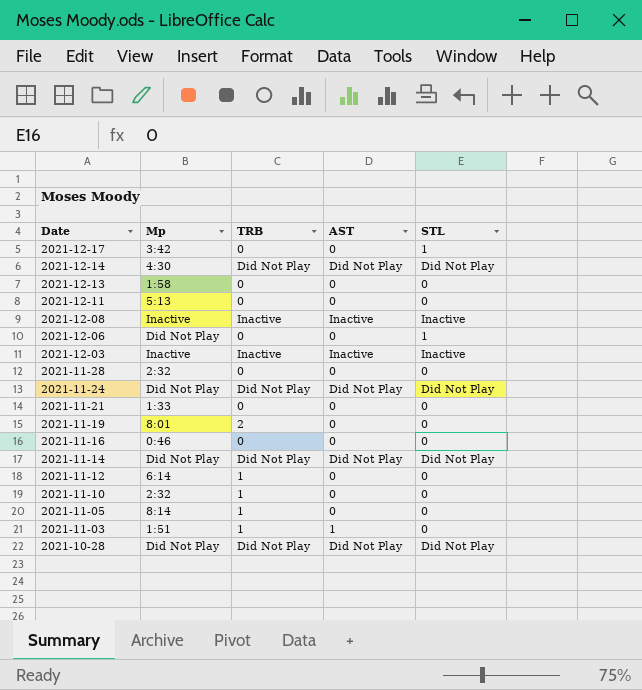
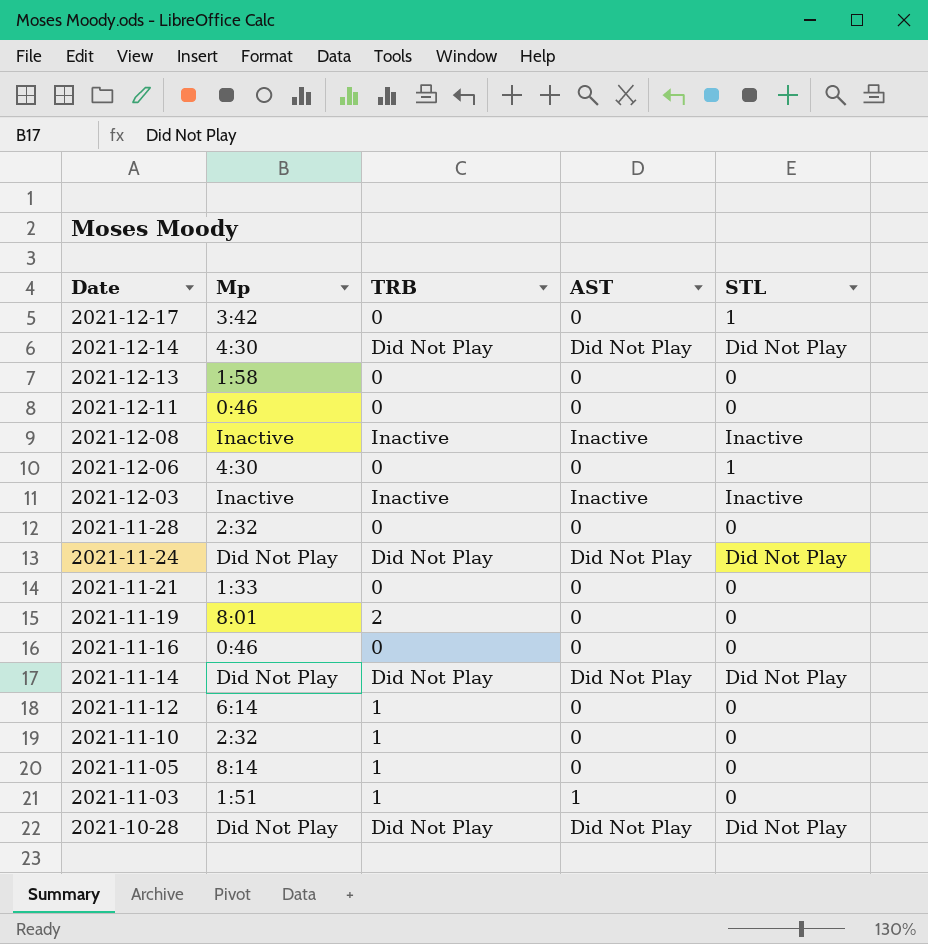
2021-12-11 | Mp: 5:13 -> 0:46
2021-12-06 | Mp: Did Not Play -> 4:30

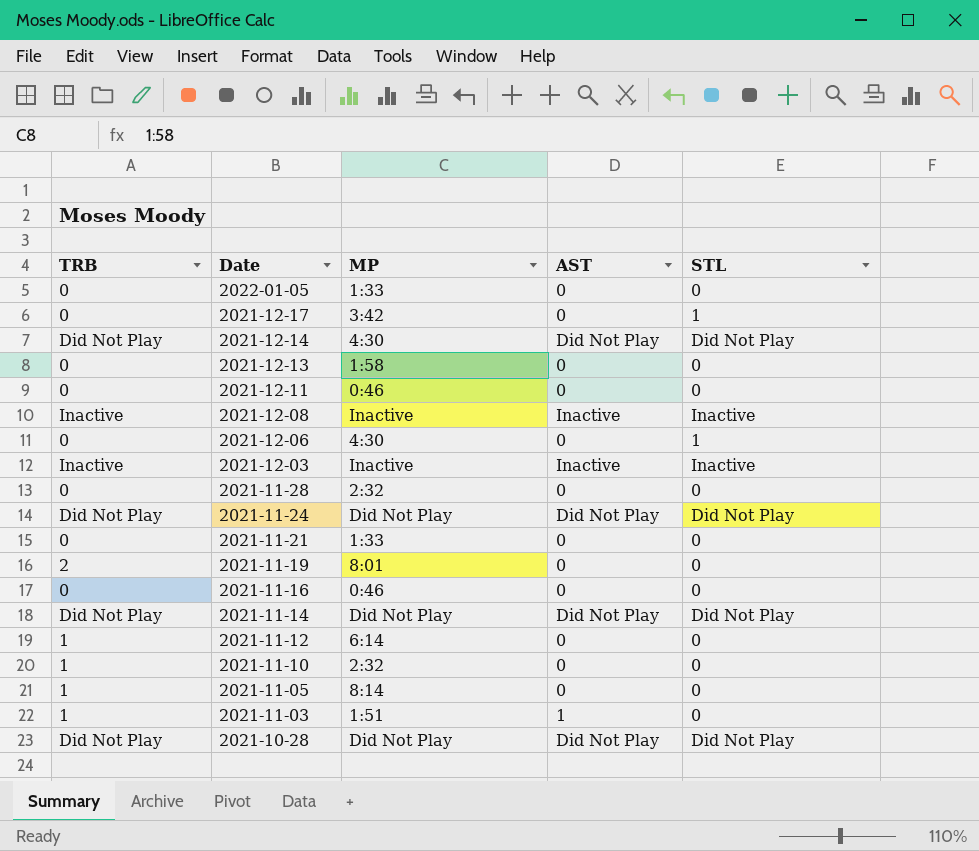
column TRB | position: 3 -> 1
column name: Mp -> MP
row 2022-01-05: none -> 0 | 1:33 | 0 | 0

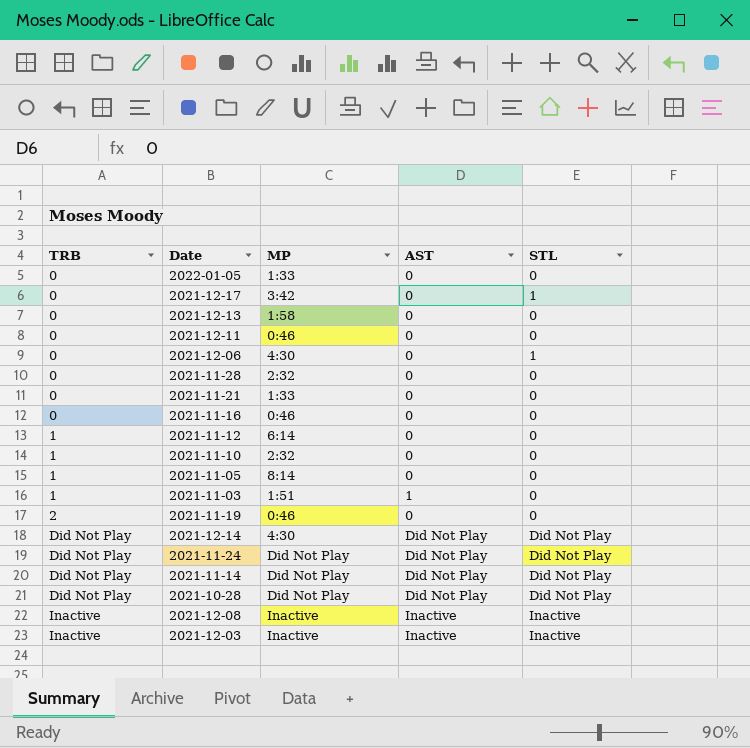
row order: Date descending -> TRB ascending
2021-11-19 | MP: 8:01 -> 0:46

